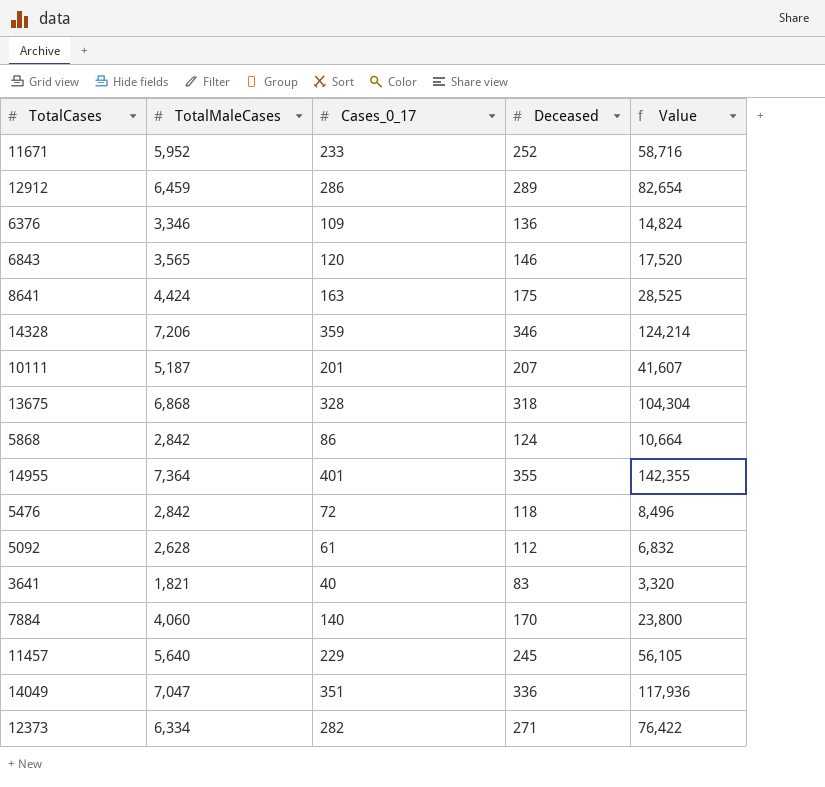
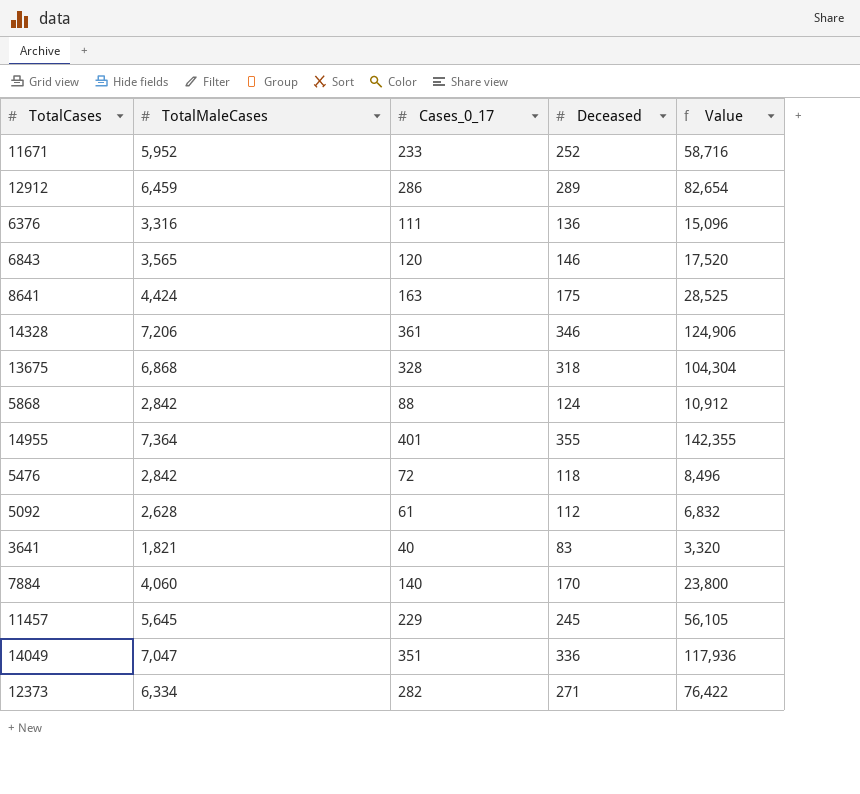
row 10111: 5,187 | 201 | 207 | 41,607 -> none
6376 | TotalMaleCases: 3,346 -> 3,316
6376 | Cases_0_17: 109 -> 111
6376 | Value: 14,824 -> 15,096
14328 | Cases_0_17: 359 -> 361
14328 | Value: 124,214 -> 124,906
5868 | Cases_0_17: 86 -> 88
5868 | Value: 10,664 -> 10,912
11457 | TotalMaleCases: 5,640 -> 5,645

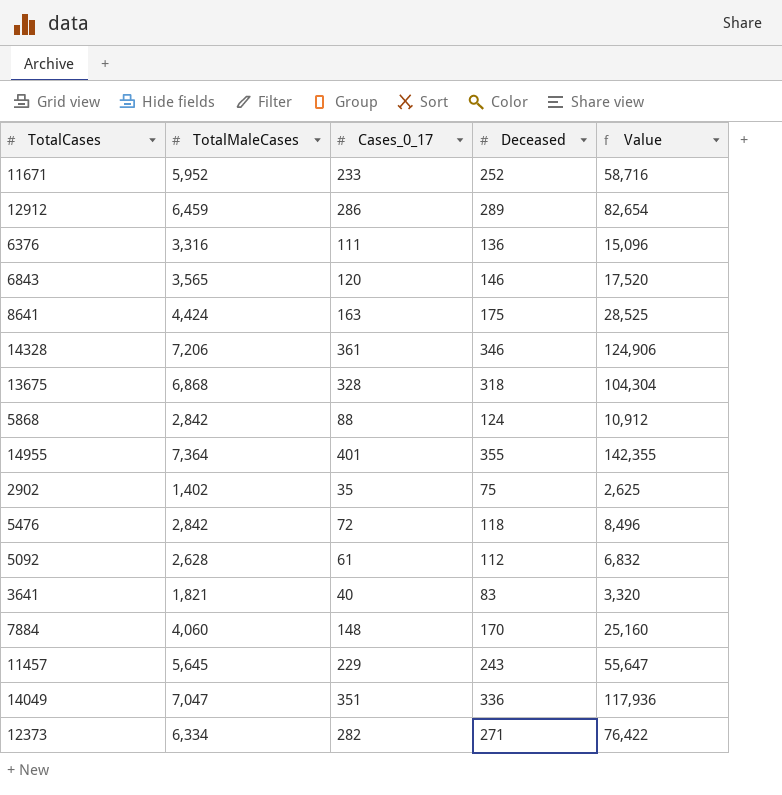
row 2902: none -> 1,402 | 35 | 75 | 2,625
7884 | Cases_0_17: 140 -> 148
7884 | Value: 23,800 -> 25,160
11457 | Deceased: 245 -> 243
11457 | Value: 56,105 -> 55,647

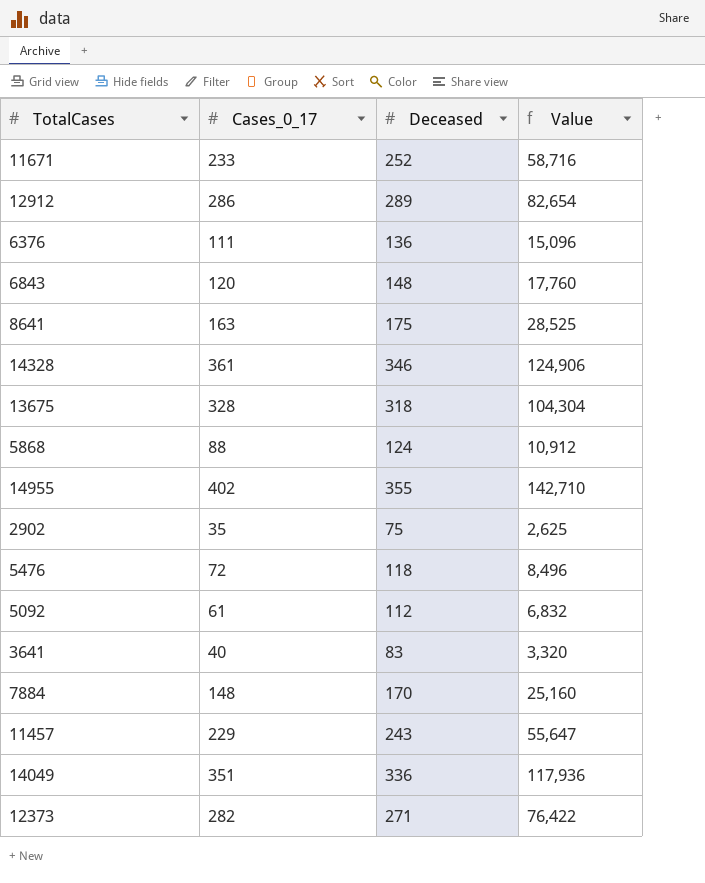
column TotalMaleCases | position: 2 -> none
6843 | Deceased: 146 -> 148
6843 | Value: 17,520 -> 17,760
14955 | Cases_0_17: 401 -> 402
14955 | Value: 142,355 -> 142,710

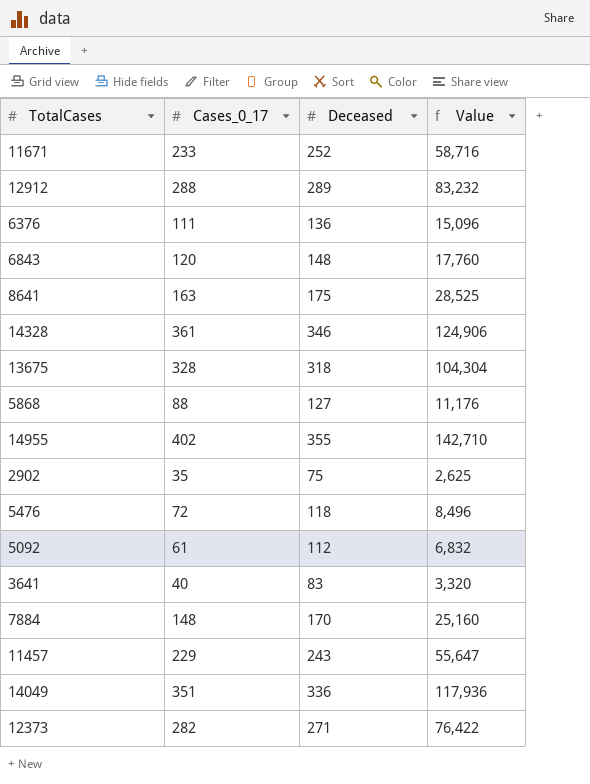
12912 | Cases_0_17: 286 -> 288
12912 | Value: 82,654 -> 83,232
5868 | Deceased: 124 -> 127
5868 | Value: 10,912 -> 11,176

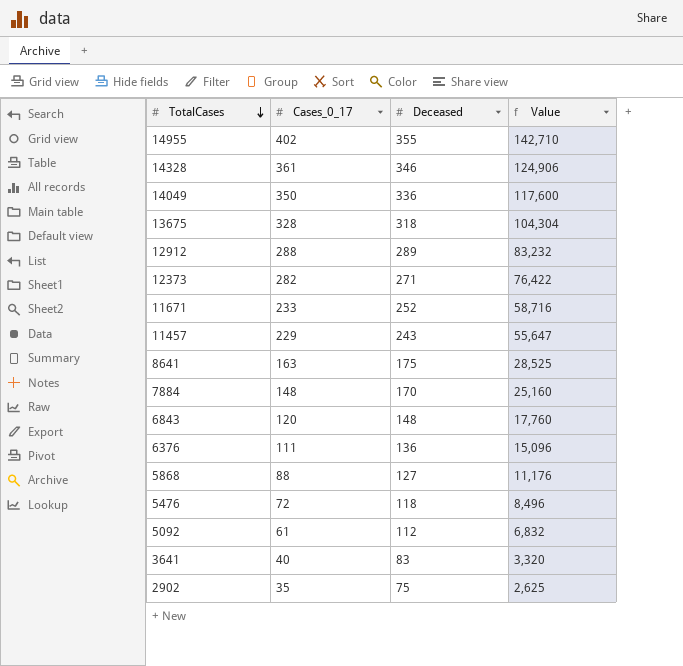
row order: none -> TotalCases descending
14049 | Cases_0_17: 351 -> 350
14049 | Value: 117,936 -> 117,600

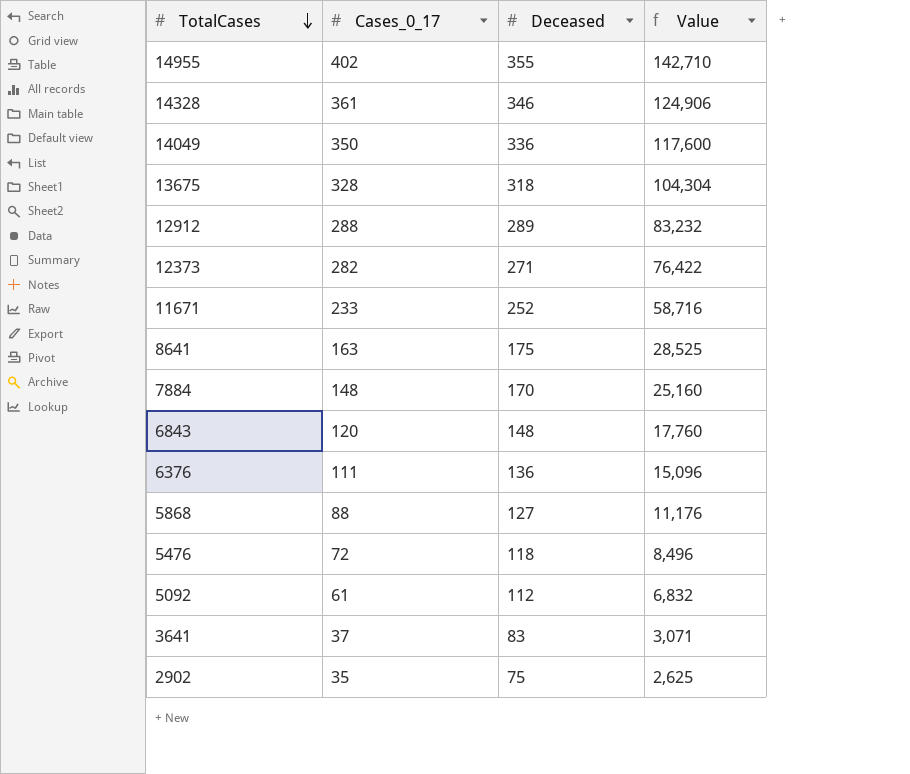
row 11457: 229 | 243 | 55,647 -> none
3641 | Cases_0_17: 40 -> 37
3641 | Value: 3,320 -> 3,071

